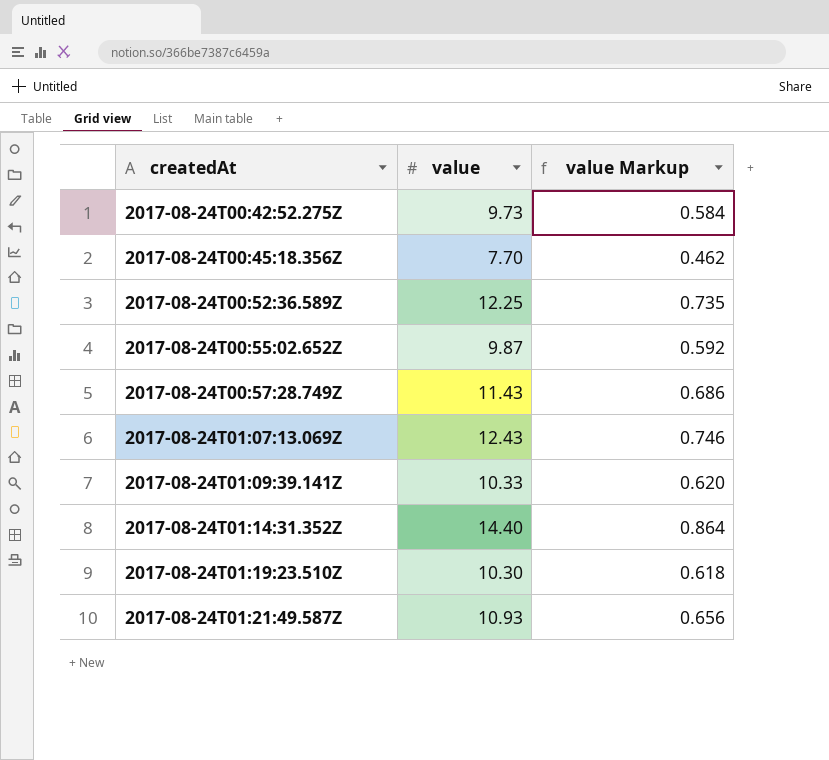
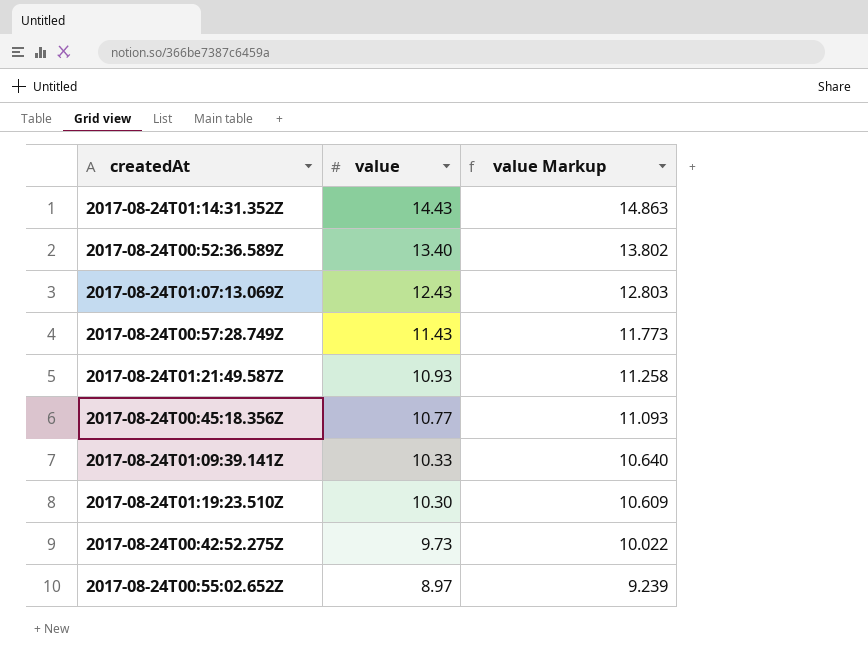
row order: createdAt ascending -> value descending
column value Markup | formula: [value] * 0.06 -> [value] * 1.03
2017-08-24T01:14:31.352Z | value: 14.40 -> 14.43
2017-08-24T00:52:36.589Z | value: 12.25 -> 13.40
2017-08-24T00:45:18.356Z | value: 7.70 -> 10.77
2017-08-24T00:55:02.652Z | value: 9.87 -> 8.97

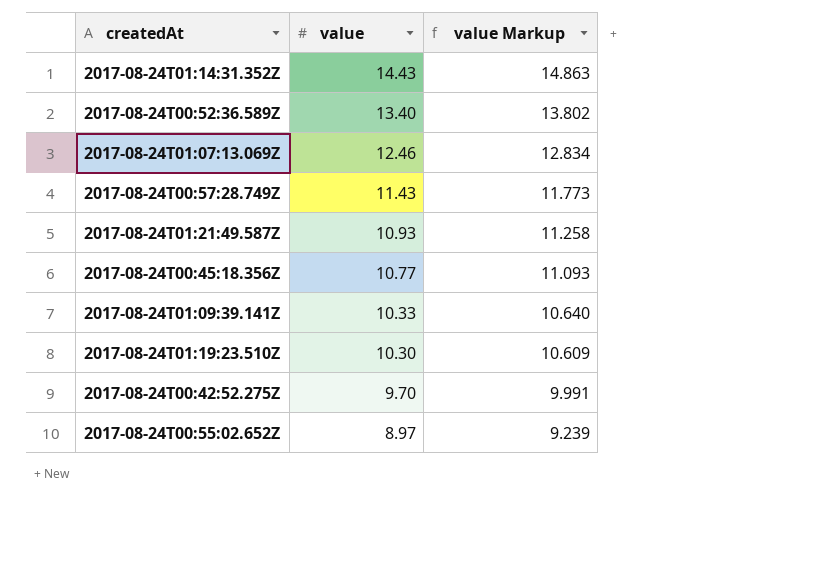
2017-08-24T01:07:13.069Z | value: 12.43 -> 12.46
2017-08-24T01:07:13.069Z | value Markup: 12.803 -> 12.834
2017-08-24T00:42:52.275Z | value: 9.73 -> 9.70
2017-08-24T00:42:52.275Z | value Markup: 10.022 -> 9.991

